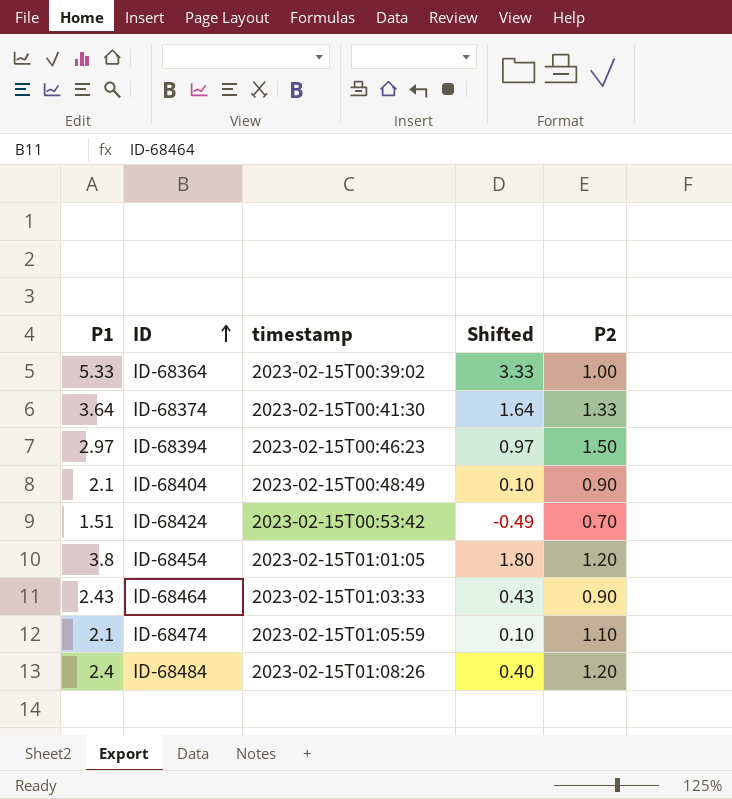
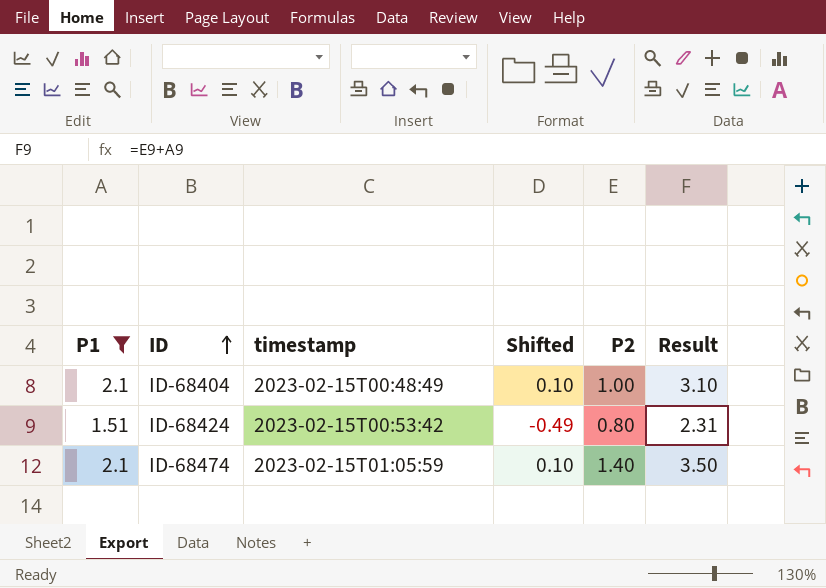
filter: none -> P1 <= 2.1
column Result | formula: none -> [P1] + [P2]
ID-68404 | P2: 0.90 -> 1.00
ID-68424 | P2: 0.70 -> 0.80
ID-68474 | P2: 1.10 -> 1.40

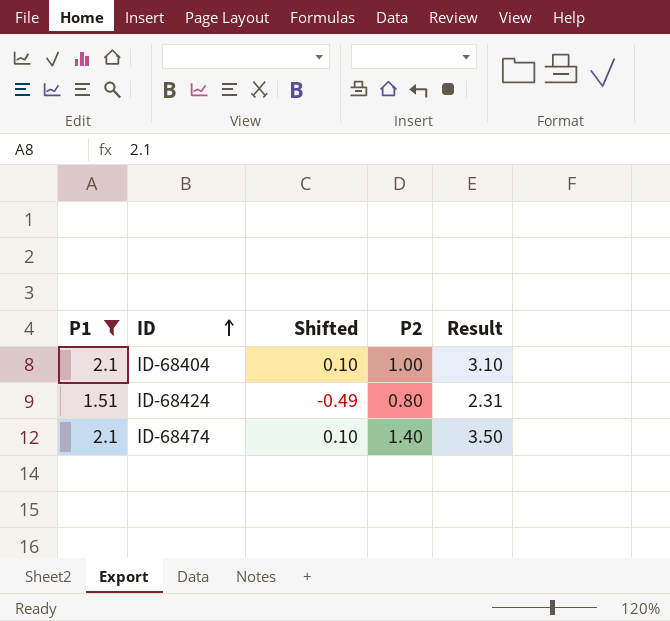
column timestamp | position: 3 -> none

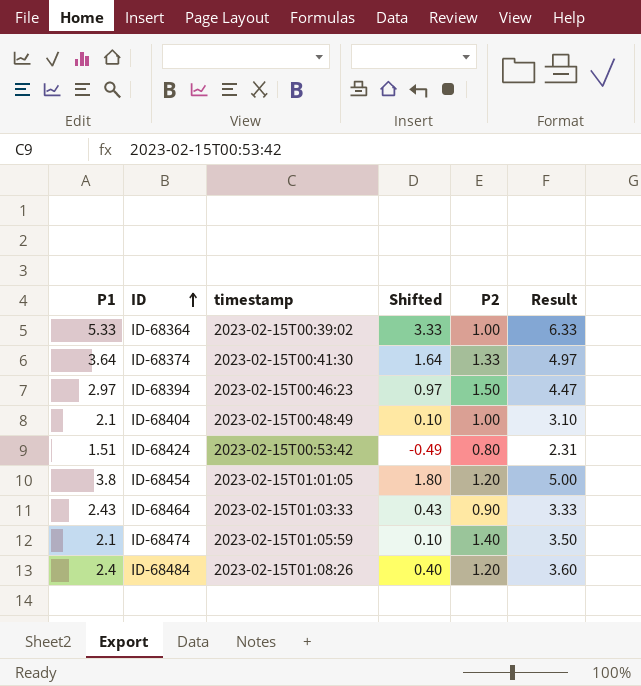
filter: P1 <= 2.1 -> none
column timestamp | position: none -> 3

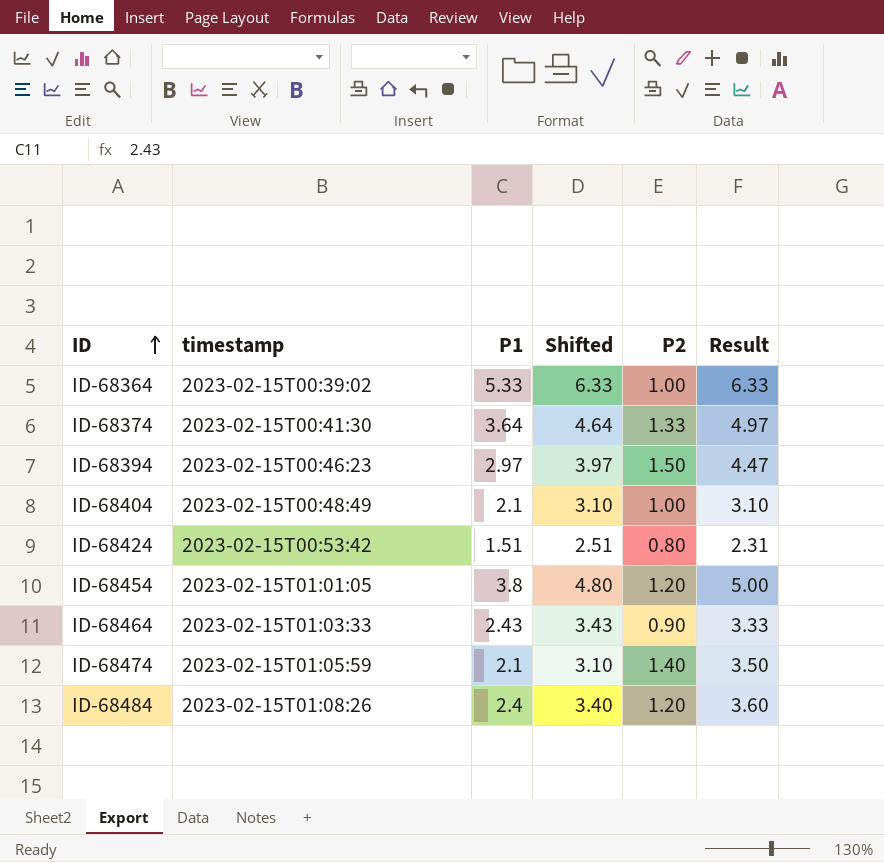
column P1 | position: 1 -> 3
column Shifted | formula: [P1] - 2 -> [P1] + 1

